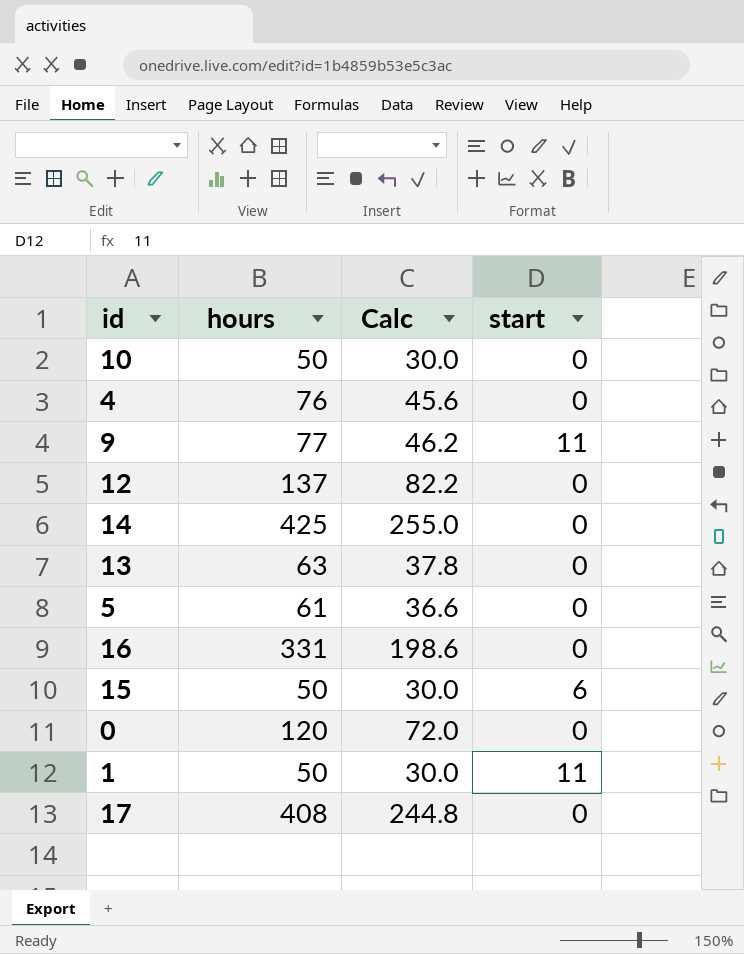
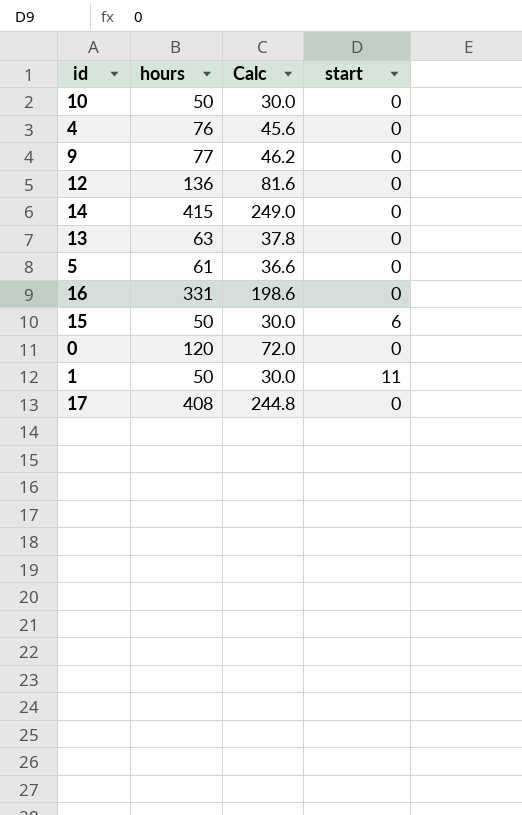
9 | start: 11 -> 0
12 | hours: 137 -> 136
12 | Calc: 82.2 -> 81.6
14 | hours: 425 -> 415
14 | Calc: 255.0 -> 249.0

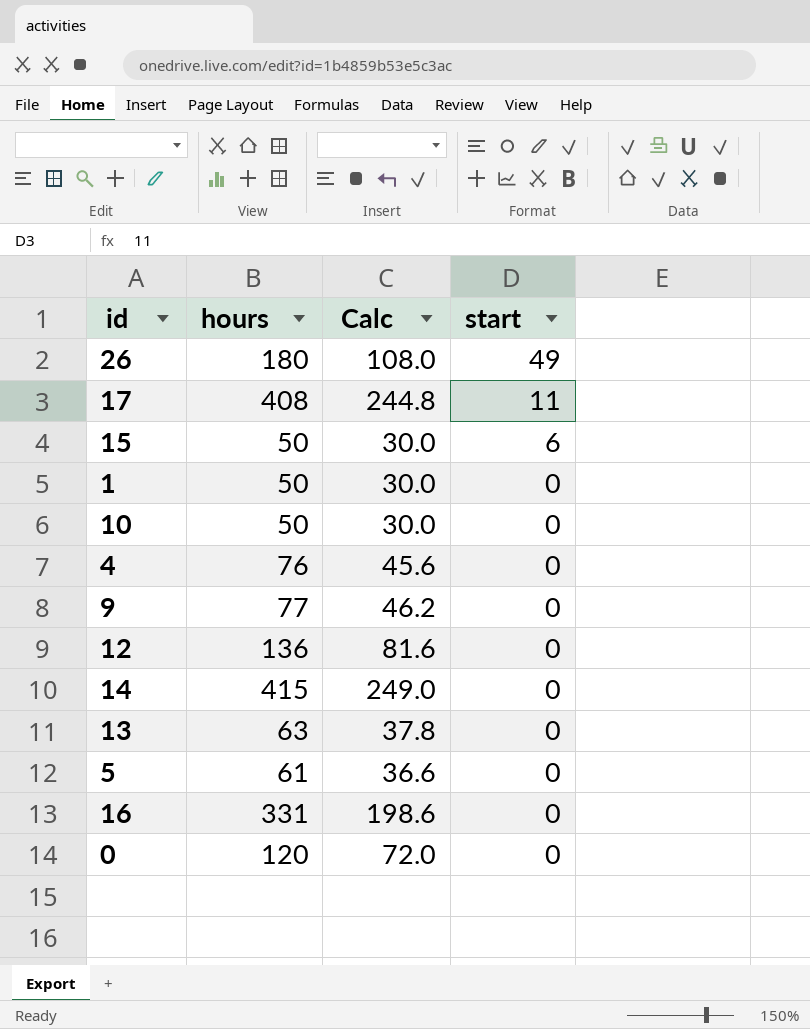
row order: none -> start descending
row 26: none -> 180 | 108.0 | 49
17 | start: 0 -> 11
1 | start: 11 -> 0

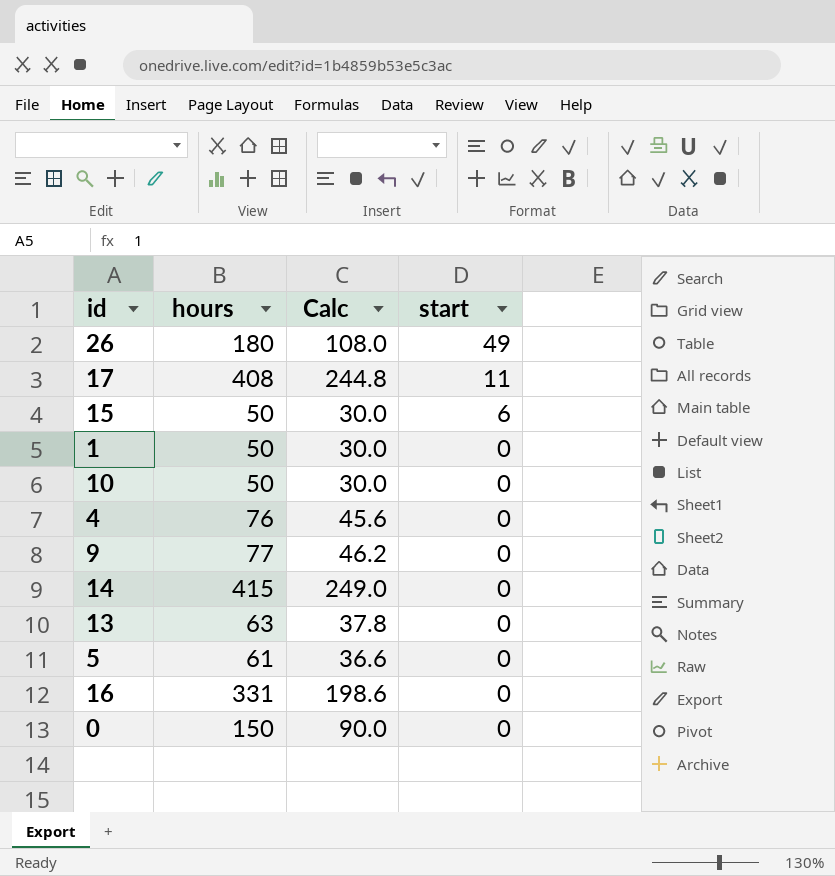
row 12: 136 | 81.6 | 0 -> none
0 | hours: 120 -> 150
0 | Calc: 72.0 -> 90.0

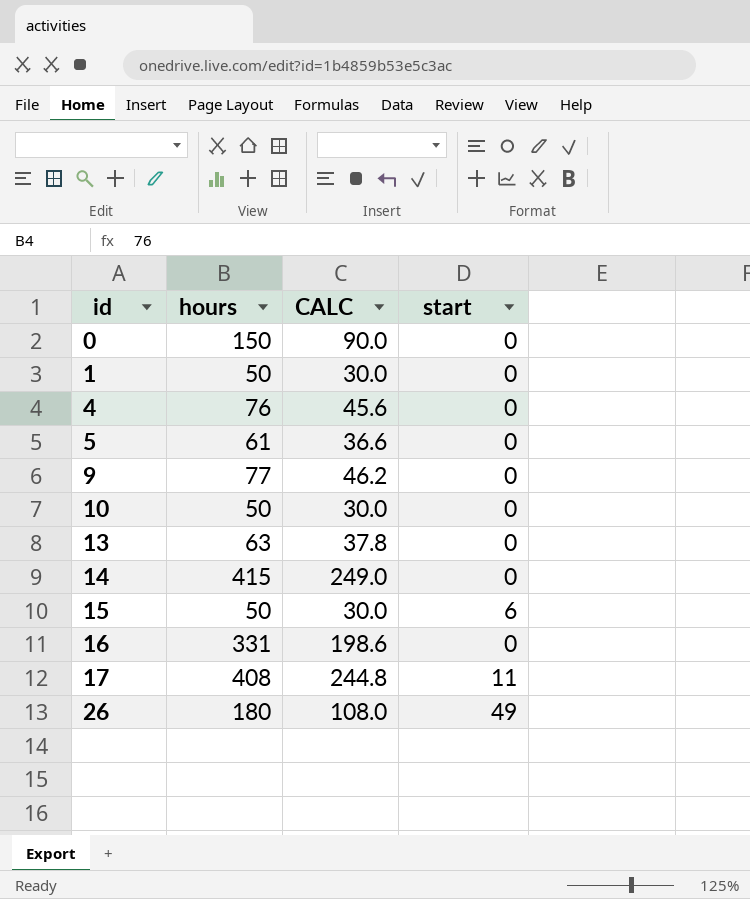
row order: start descending -> id ascending
column name: Calc -> CALC

